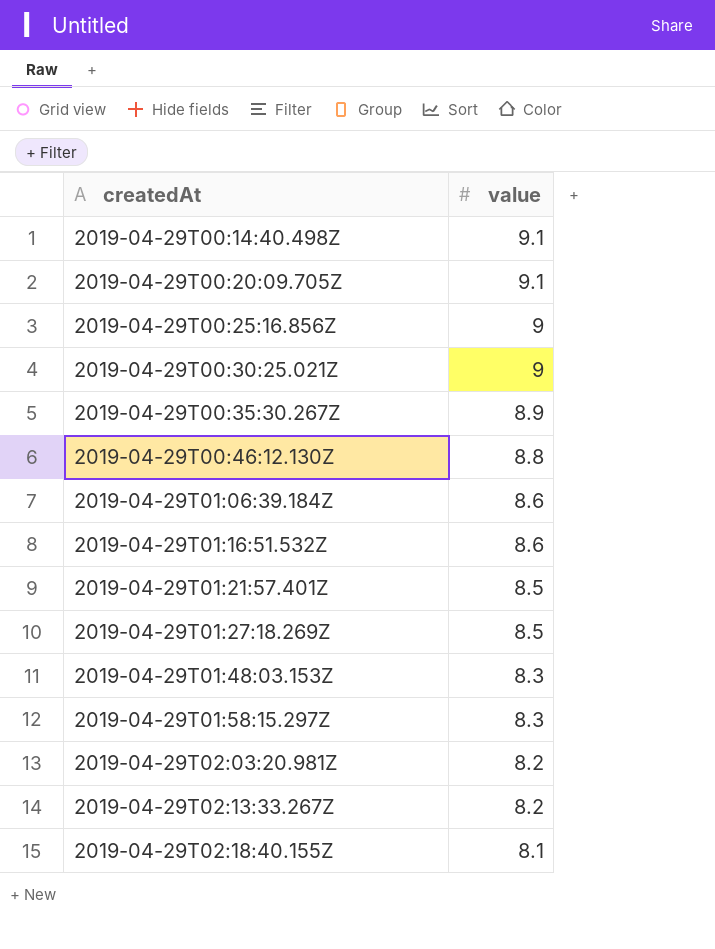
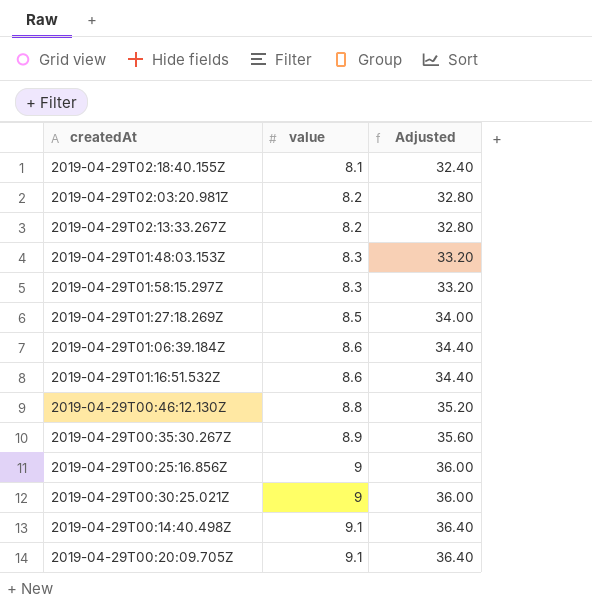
row order: createdAt ascending -> value ascending
column Adjusted | formula: none -> [value] * 4
row 2019-04-29T01:21:57.401Z: 8.5 -> none

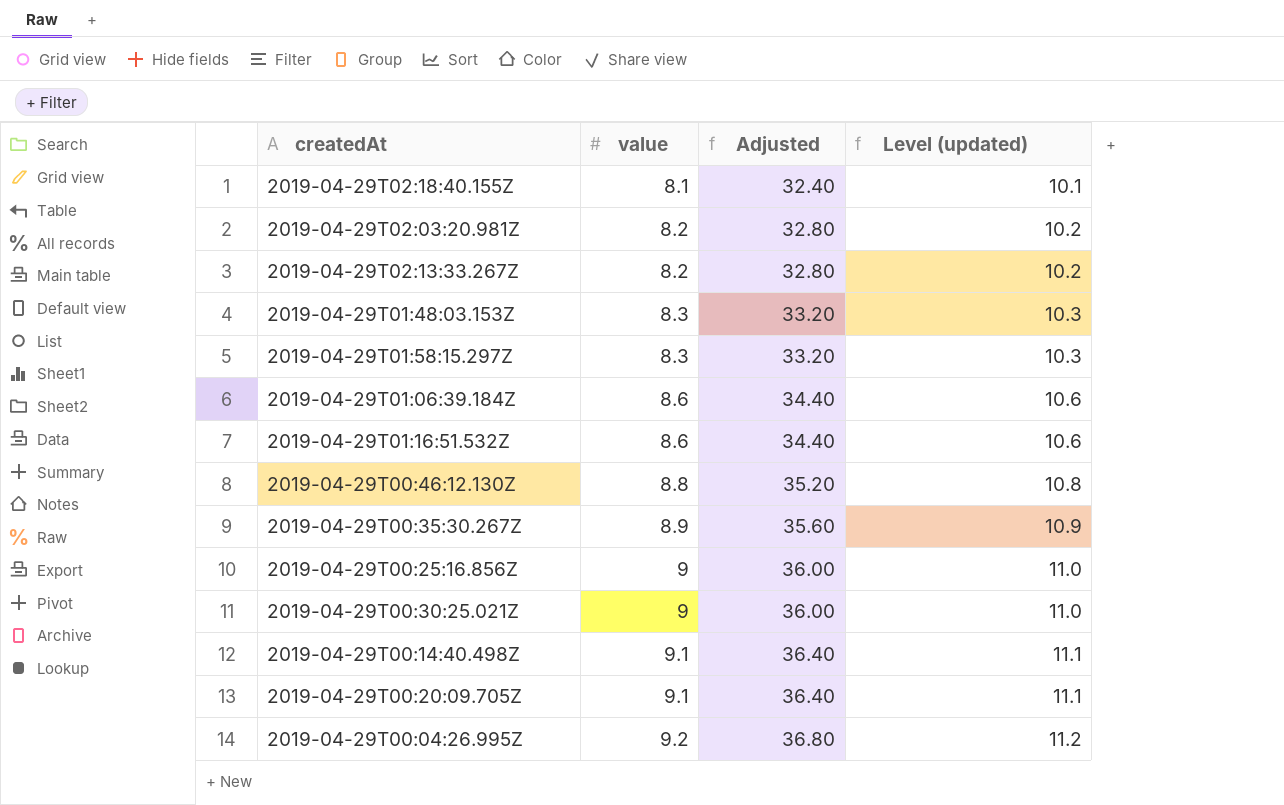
column Level (updated) | formula: none -> [value] + 2
row 2019-04-29T01:27:18.269Z: 8.5 | 34.00 -> none
row 2019-04-29T00:04:26.995Z: none -> 9.2 | 36.80 | 11.2

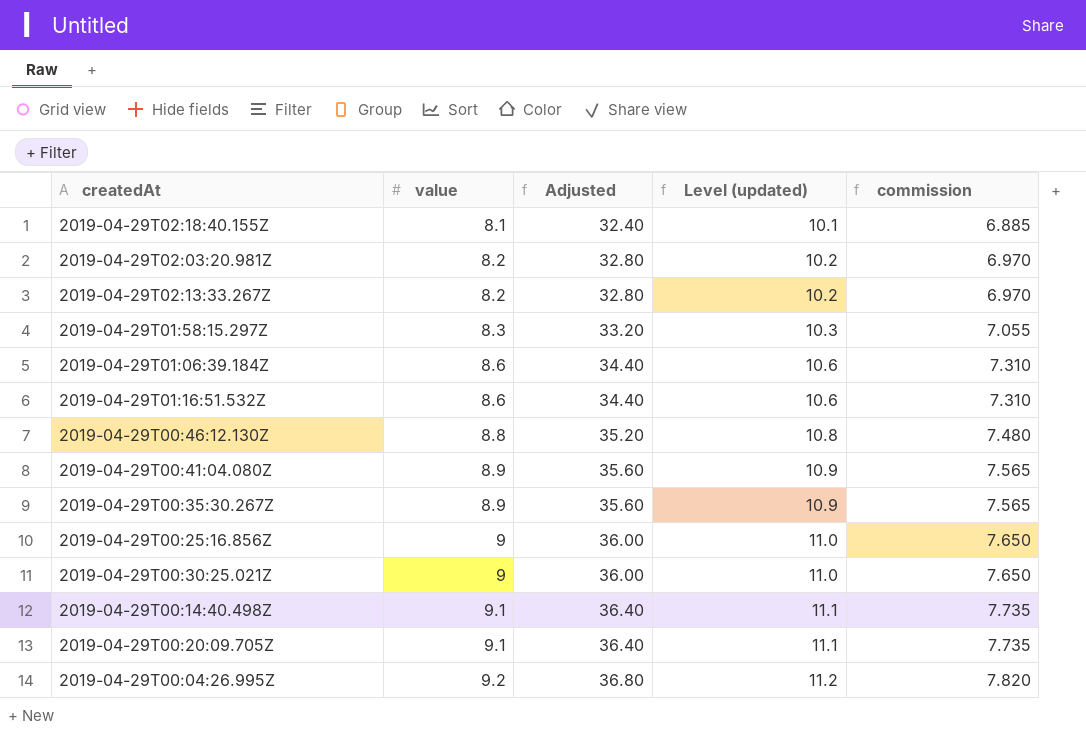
column commission | formula: none -> [value] * 0.85
row 2019-04-29T01:48:03.153Z: 8.3 | 33.20 | 10.3 -> none
row 2019-04-29T00:41:04.080Z: none -> 8.9 | 35.60 | 10.9 | 7.565

